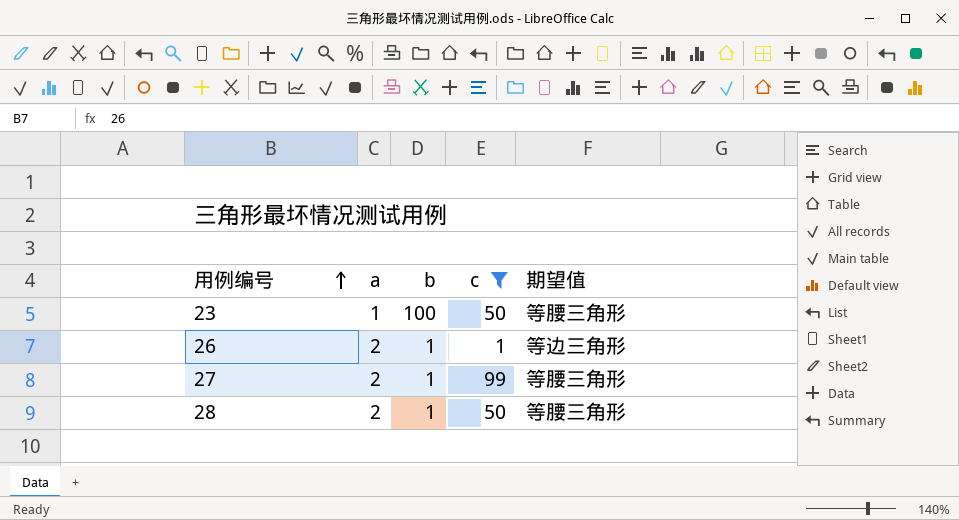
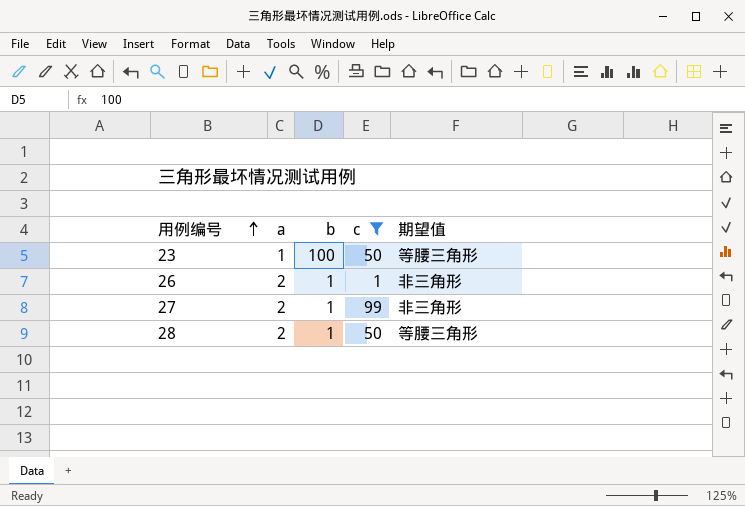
26 | 期望值: 等边三角形 -> 非三角形
27 | 期望值: 等腰三角形 -> 非三角形

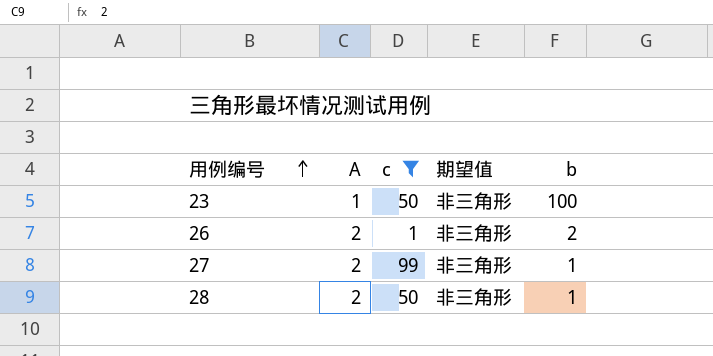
column name: a -> A
column b | position: 3 -> 5
23 | 期望值: 等腰三角形 -> 非三角形
26 | b: 1 -> 2
28 | 期望值: 等腰三角形 -> 非三角形

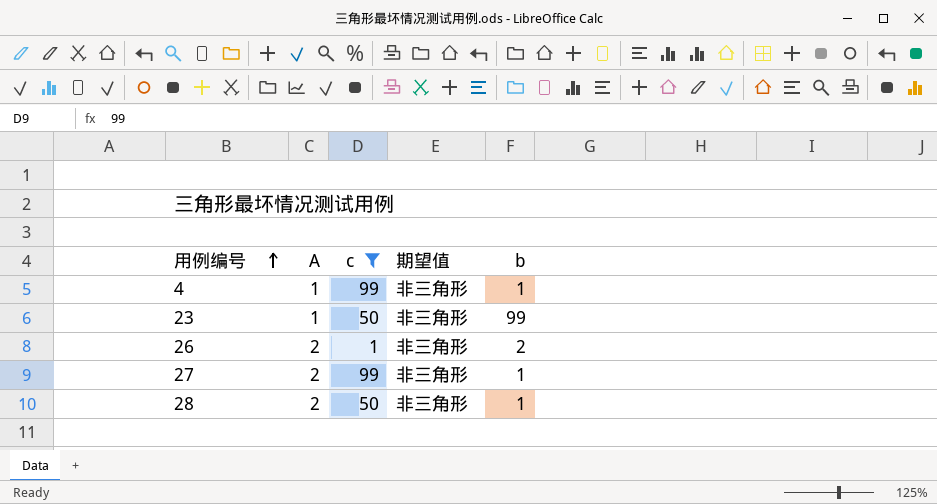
row 4: none -> 1 | 99 | 非三角形 | 1
23 | b: 100 -> 99

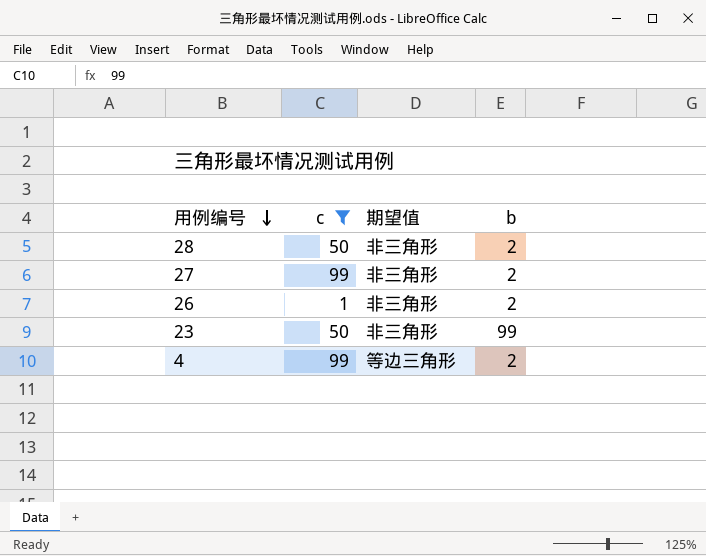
row order: 用例编号 ascending -> 用例编号 descending
column A | position: 2 -> none
28 | b: 1 -> 2
27 | b: 1 -> 2
4 | 期望值: 非三角形 -> 等边三角形
4 | b: 1 -> 2

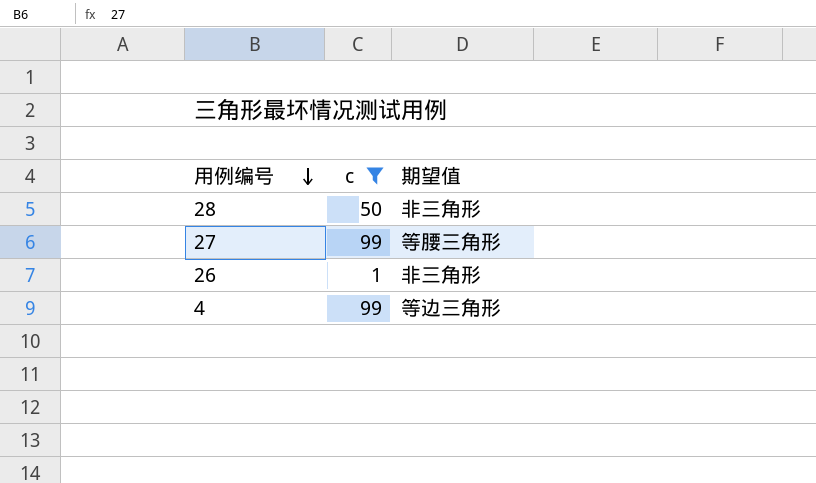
column b | position: 4 -> none
row 23: 50 | 非三角形 | 99 -> none
27 | 期望值: 非三角形 -> 等腰三角形

